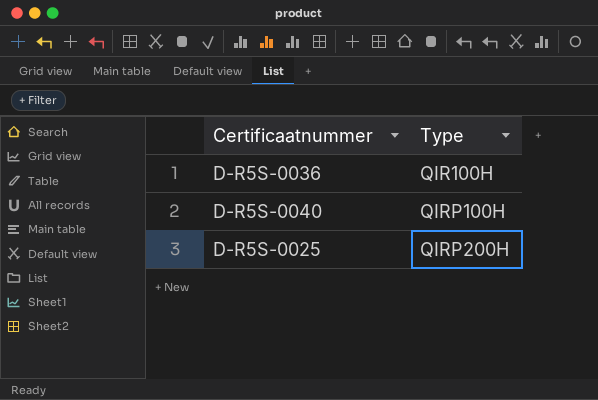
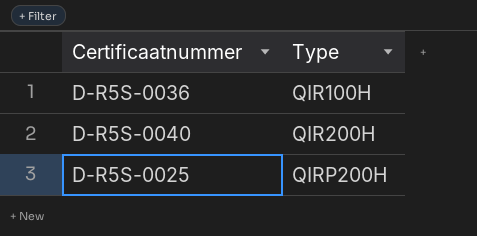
D-R5S-0040 | Type: QIRP100H -> QIR200H

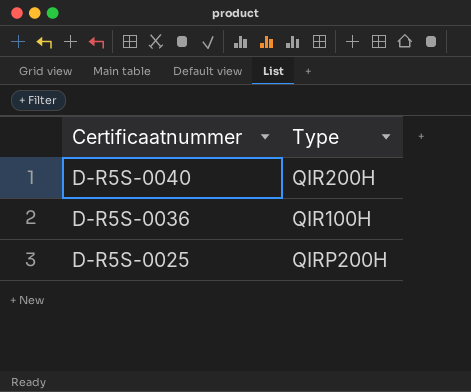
row order: Type ascending -> Certificaatnummer descending

